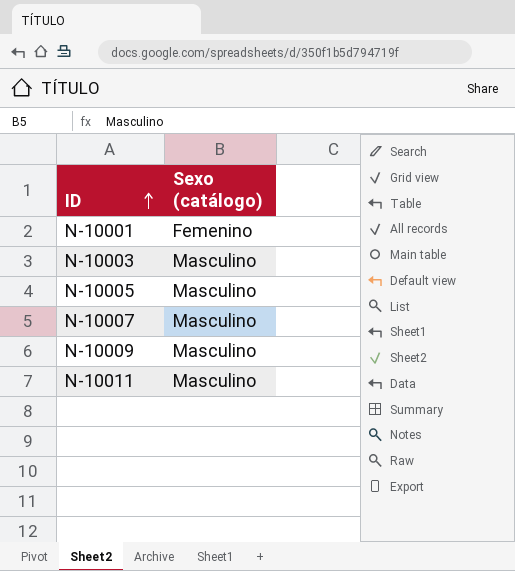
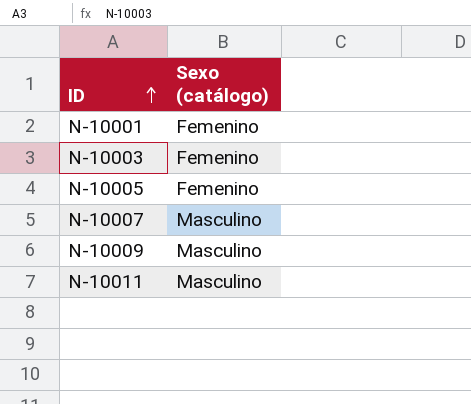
N-10003 | Sexo (catálogo): Masculino -> Femenino
N-10005 | Sexo (catálogo): Masculino -> Femenino

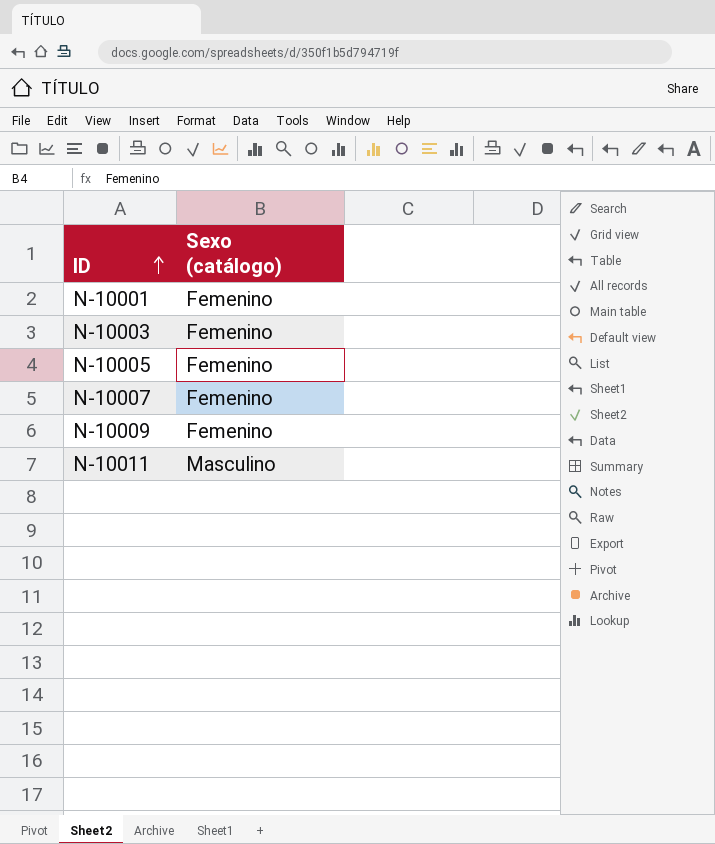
N-10007 | Sexo (catálogo): Masculino -> Femenino
N-10009 | Sexo (catálogo): Masculino -> Femenino

